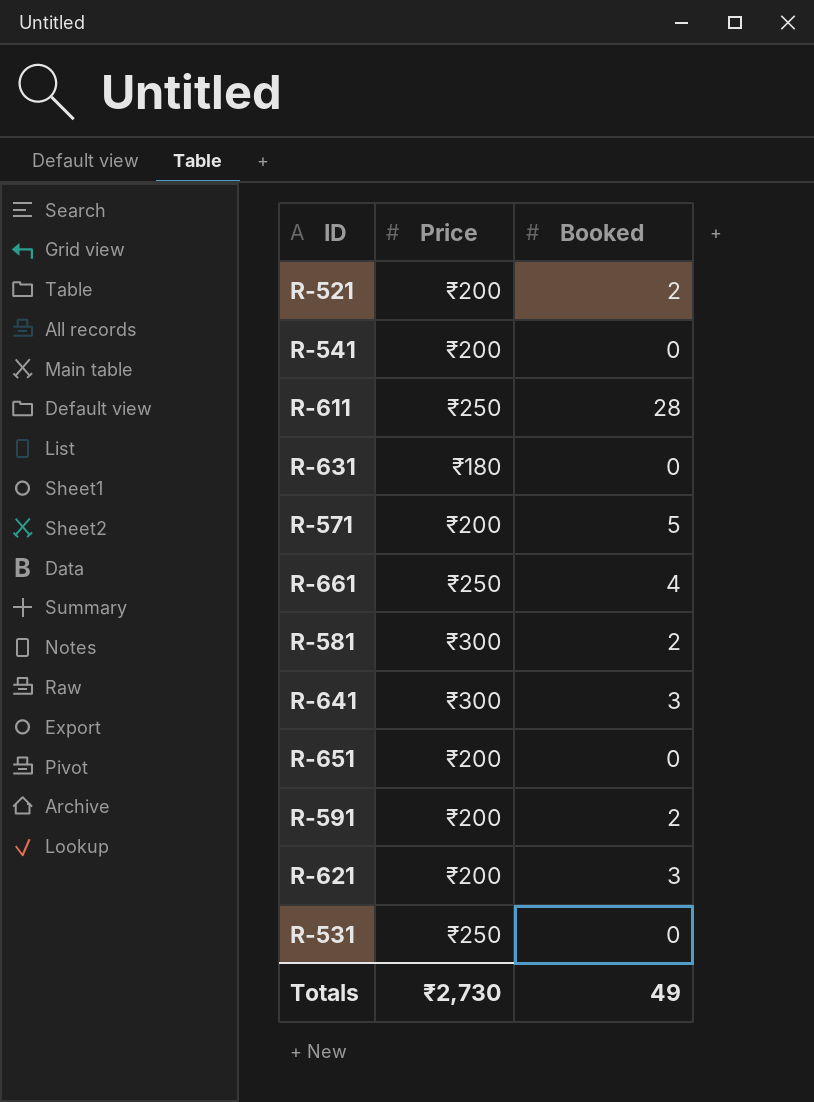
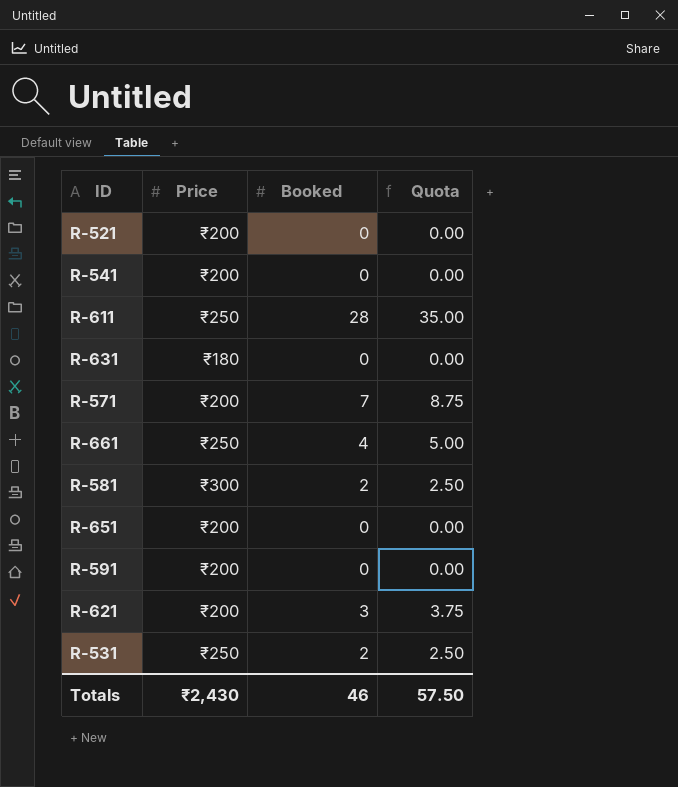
column Quota | formula: none -> [Booked] * 1.25
row R-641: ₹300 | 3 -> none
R-521 | Booked: 2 -> 0
R-571 | Booked: 5 -> 7
R-591 | Booked: 2 -> 0
R-531 | Booked: 0 -> 2
Totals | Price: ₹2,730 -> ₹2,430
Totals | Booked: 49 -> 46

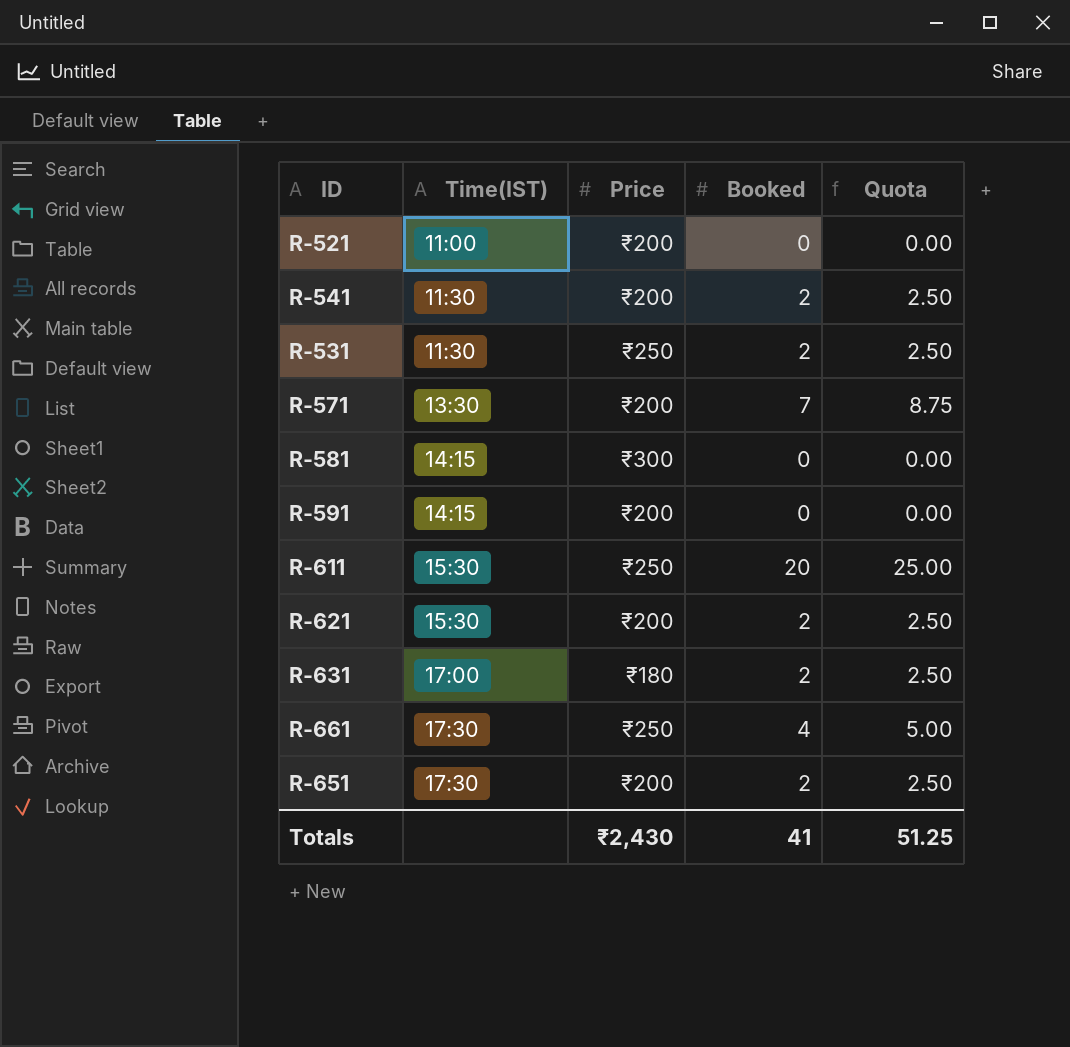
row order: none -> Time(IST) ascending
column Time(IST) | position: none -> 2
R-541 | Booked: 0 -> 2
R-541 | Quota: 0.00 -> 2.50
R-581 | Booked: 2 -> 0
R-581 | Quota: 2.50 -> 0.00
R-611 | Booked: 28 -> 20
R-611 | Quota: 35.00 -> 25.00
R-621 | Booked: 3 -> 2
R-621 | Quota: 3.75 -> 2.50
R-631 | Booked: 0 -> 2
R-631 | Quota: 0.00 -> 2.50
R-651 | Booked: 0 -> 2
R-651 | Quota: 0.00 -> 2.50
Totals | Booked: 46 -> 41
Totals | Quota: 57.50 -> 51.25

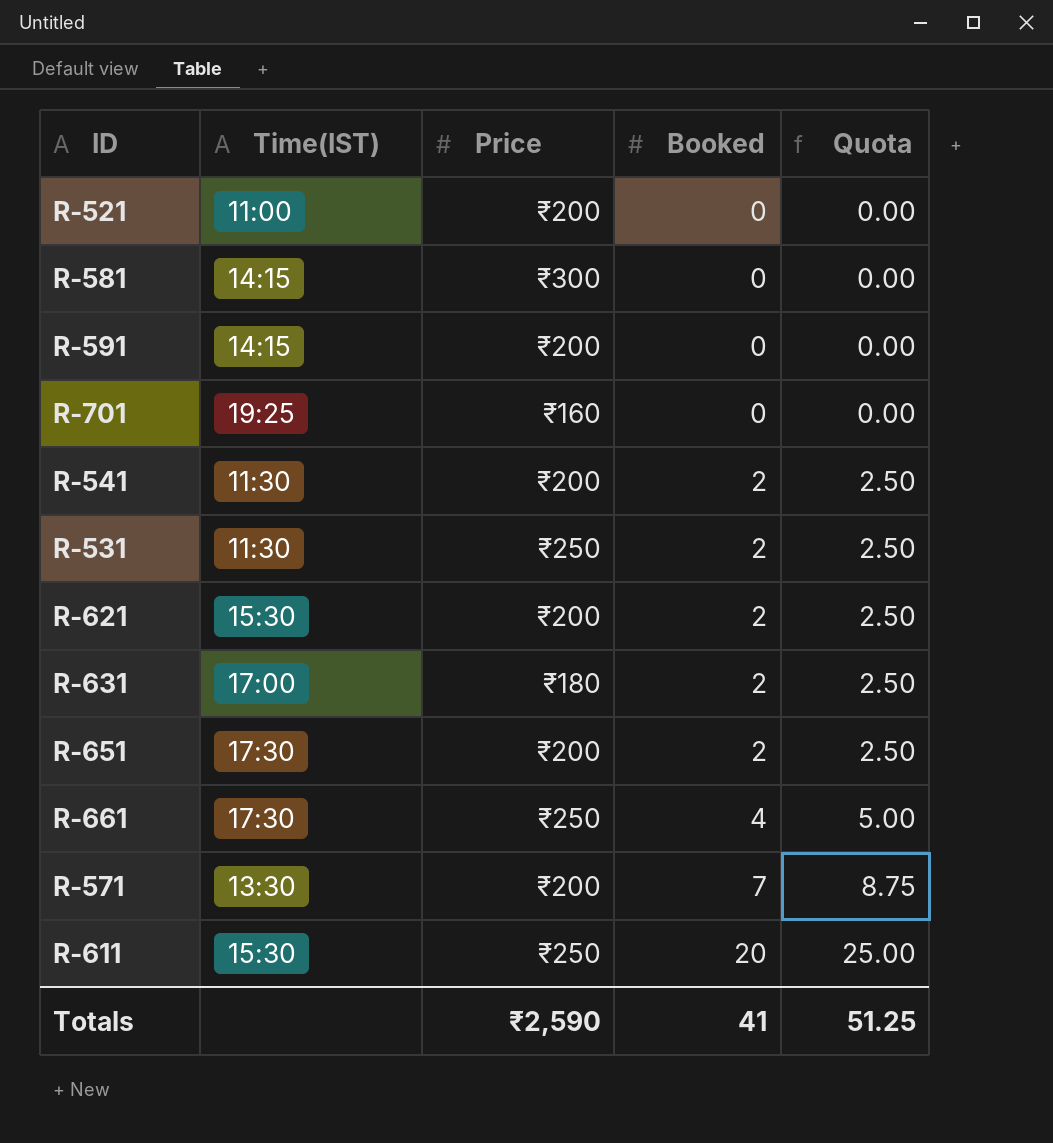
row order: Time(IST) ascending -> Booked ascending
row R-701: none -> 19:25 | ₹160 | 0 | 0.00
Totals | Price: ₹2,430 -> ₹2,590

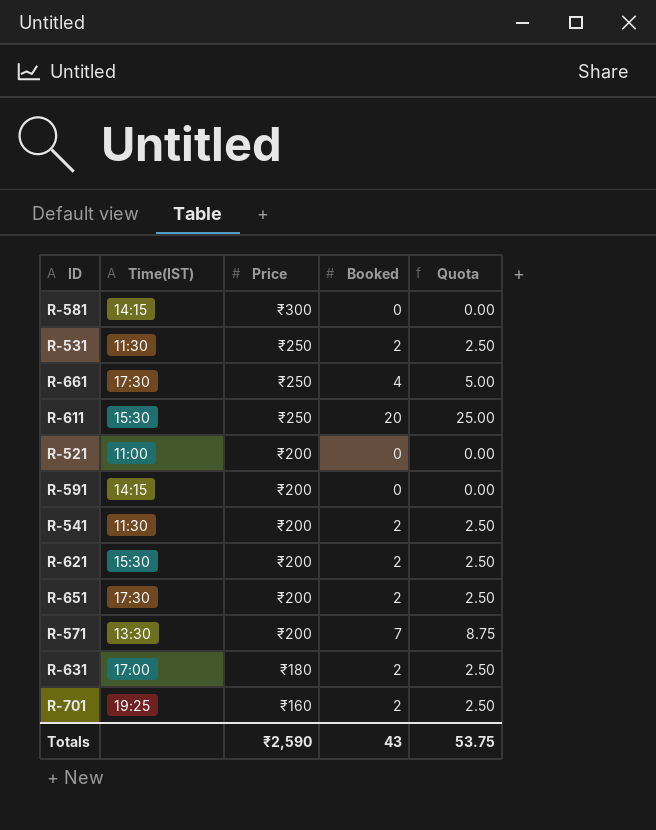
row order: Booked ascending -> Price descending
R-701 | Booked: 0 -> 2
R-701 | Quota: 0.00 -> 2.50
Totals | Booked: 41 -> 43
Totals | Quota: 51.25 -> 53.75

